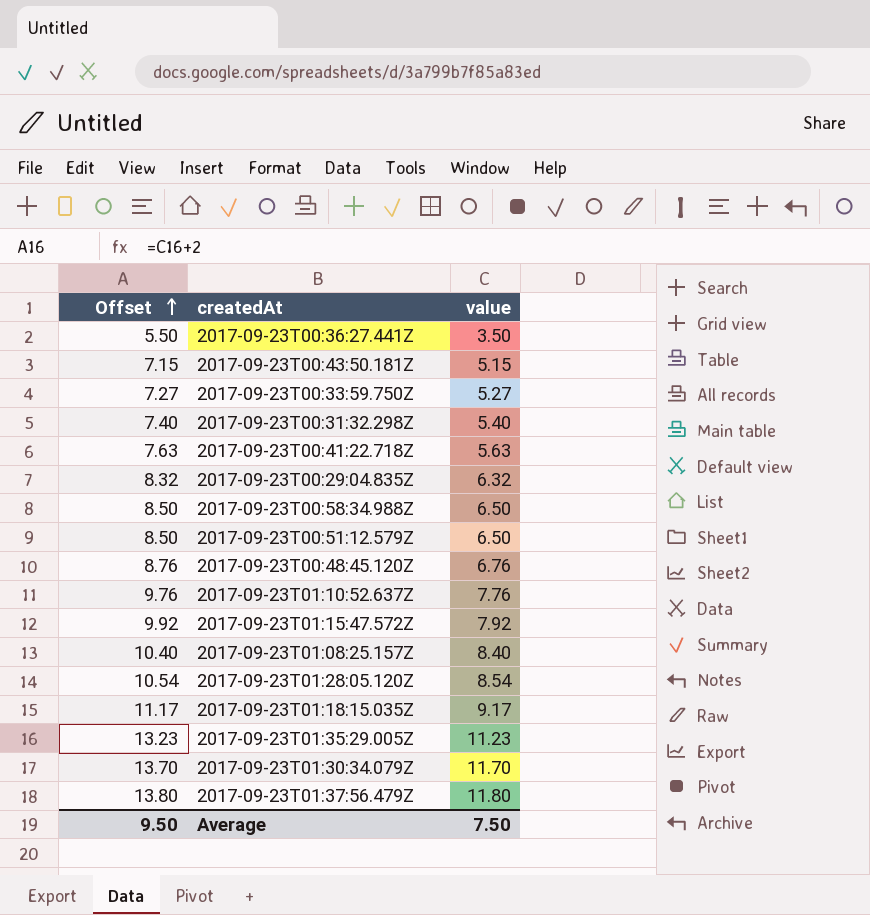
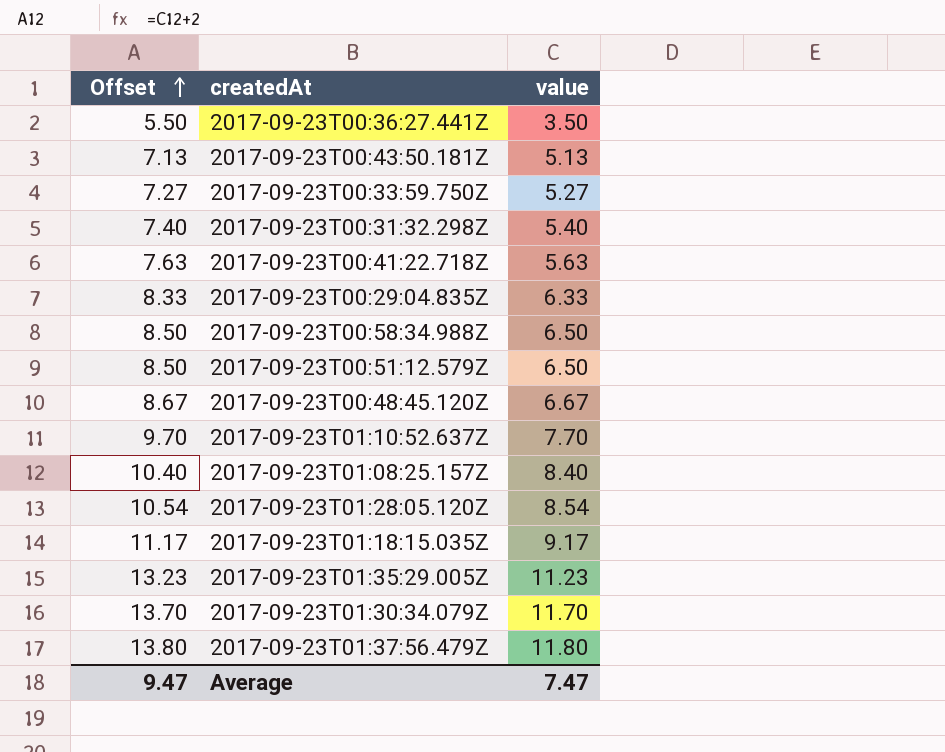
row 2017-09-23T01:15:47.572Z: 9.92 | 7.92 -> none
2017-09-23T00:43:50.181Z | Offset: 7.15 -> 7.13
2017-09-23T00:43:50.181Z | value: 5.15 -> 5.13
2017-09-23T00:29:04.835Z | Offset: 8.32 -> 8.33
2017-09-23T00:29:04.835Z | value: 6.32 -> 6.33
2017-09-23T00:48:45.120Z | Offset: 8.76 -> 8.67
2017-09-23T00:48:45.120Z | value: 6.76 -> 6.67
2017-09-23T01:10:52.637Z | Offset: 9.76 -> 9.70
2017-09-23T01:10:52.637Z | value: 7.76 -> 7.70
Average | Offset: 9.50 -> 9.47
Average | value: 7.50 -> 7.47

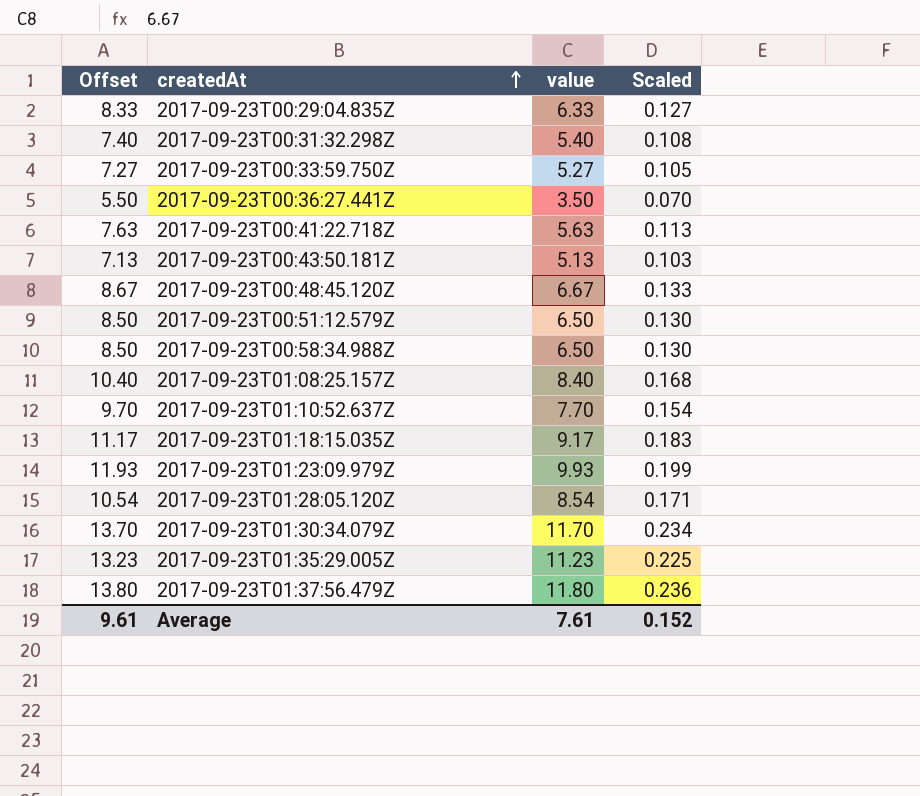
row order: Offset ascending -> createdAt ascending
column Scaled | formula: none -> [value] * 0.02
row 2017-09-23T01:23:09.979Z: none -> 11.93 | 9.93 | 0.199
Average | Offset: 9.47 -> 9.61
Average | value: 7.47 -> 7.61

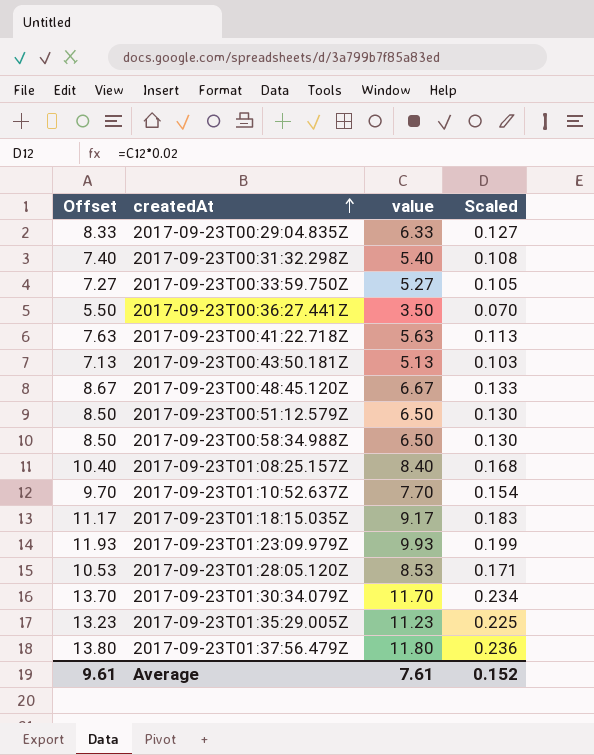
2017-09-23T01:28:05.120Z | Offset: 10.54 -> 10.53
2017-09-23T01:28:05.120Z | value: 8.54 -> 8.53

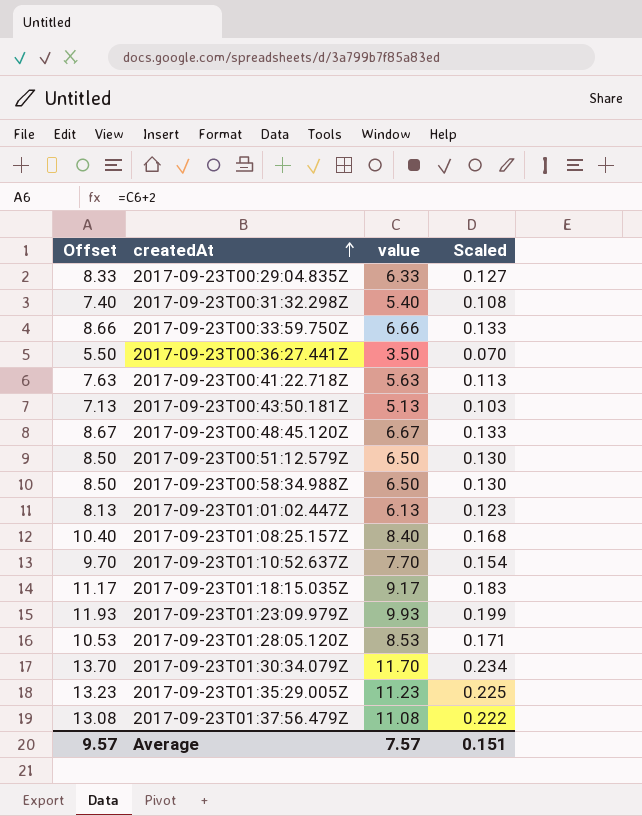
2017-09-23T00:33:59.750Z | Offset: 7.27 -> 8.66
2017-09-23T00:33:59.750Z | value: 5.27 -> 6.66
2017-09-23T00:33:59.750Z | Scaled: 0.105 -> 0.133
row 2017-09-23T01:01:02.447Z: none -> 8.13 | 6.13 | 0.123
2017-09-23T01:37:56.479Z | Offset: 13.80 -> 13.08
2017-09-23T01:37:56.479Z | value: 11.80 -> 11.08
2017-09-23T01:37:56.479Z | Scaled: 0.236 -> 0.222
Average | Offset: 9.61 -> 9.57
Average | value: 7.61 -> 7.57
Average | Scaled: 0.152 -> 0.151

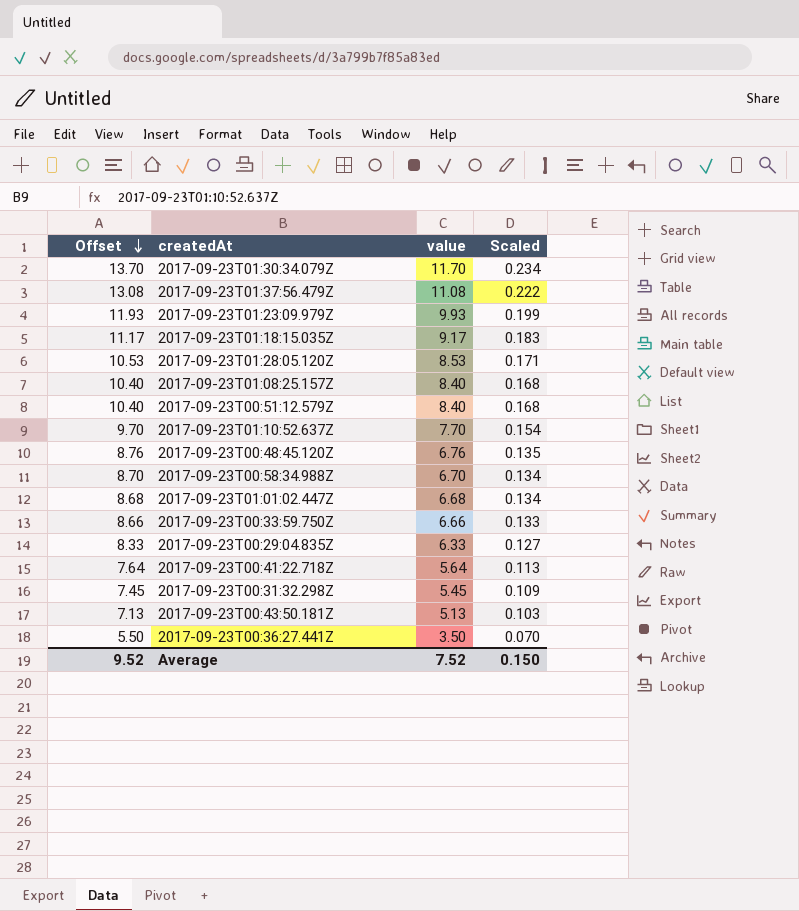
row order: createdAt ascending -> Offset descending
row 2017-09-23T01:35:29.005Z: 13.23 | 11.23 | 0.225 -> none
2017-09-23T00:51:12.579Z | Offset: 8.50 -> 10.40
2017-09-23T00:51:12.579Z | value: 6.50 -> 8.40
2017-09-23T00:51:12.579Z | Scaled: 0.130 -> 0.168
2017-09-23T00:48:45.120Z | Offset: 8.67 -> 8.76
2017-09-23T00:48:45.120Z | value: 6.67 -> 6.76
2017-09-23T00:48:45.120Z | Scaled: 0.133 -> 0.135
2017-09-23T00:58:34.988Z | Offset: 8.50 -> 8.70
2017-09-23T00:58:34.988Z | value: 6.50 -> 6.70
2017-09-23T00:58:34.988Z | Scaled: 0.130 -> 0.134
2017-09-23T01:01:02.447Z | Offset: 8.13 -> 8.68
2017-09-23T01:01:02.447Z | value: 6.13 -> 6.68
2017-09-23T01:01:02.447Z | Scaled: 0.123 -> 0.134
2017-09-23T00:41:22.718Z | Offset: 7.63 -> 7.64
2017-09-23T00:41:22.718Z | value: 5.63 -> 5.64
2017-09-23T00:31:32.298Z | Offset: 7.40 -> 7.45
2017-09-23T00:31:32.298Z | value: 5.40 -> 5.45
2017-09-23T00:31:32.298Z | Scaled: 0.108 -> 0.109
Average | Offset: 9.57 -> 9.52
Average | value: 7.57 -> 7.52
Average | Scaled: 0.151 -> 0.150

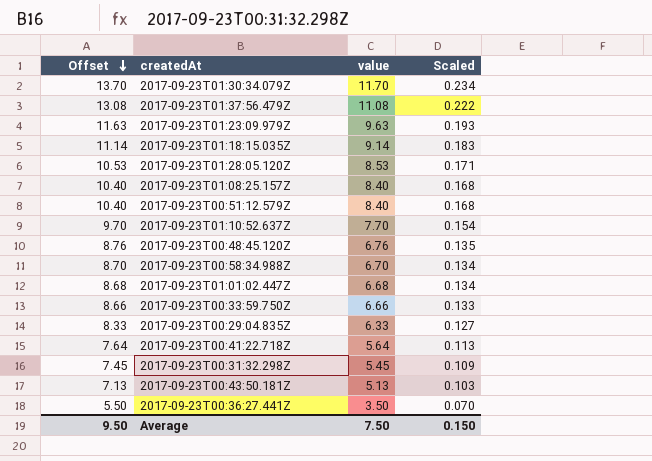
2017-09-23T01:23:09.979Z | Offset: 11.93 -> 11.63
2017-09-23T01:23:09.979Z | value: 9.93 -> 9.63
2017-09-23T01:23:09.979Z | Scaled: 0.199 -> 0.193
2017-09-23T01:18:15.035Z | Offset: 11.17 -> 11.14
2017-09-23T01:18:15.035Z | value: 9.17 -> 9.14
Average | Offset: 9.52 -> 9.50
Average | value: 7.52 -> 7.50

